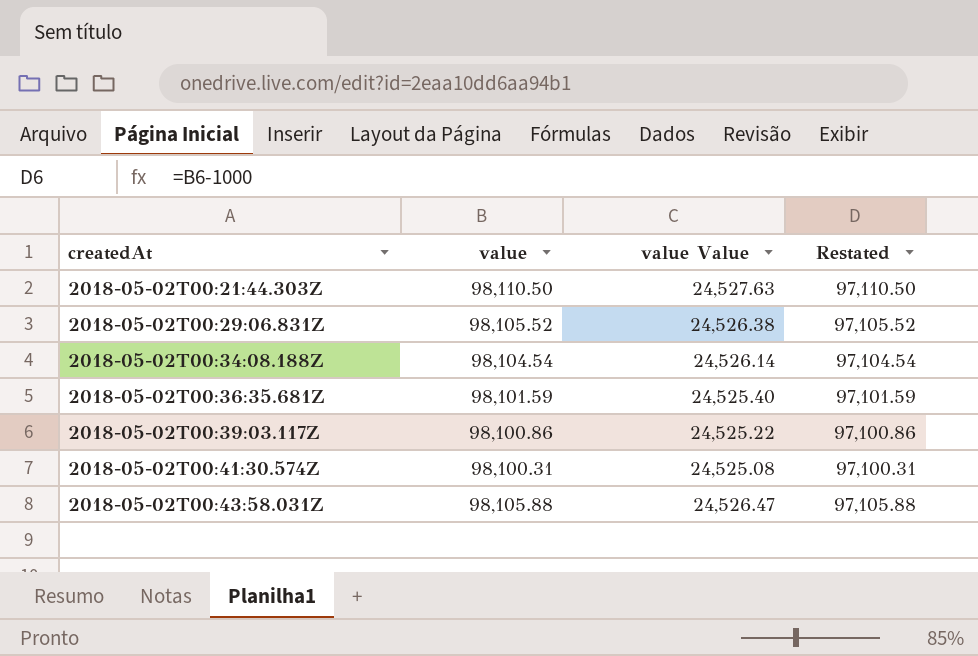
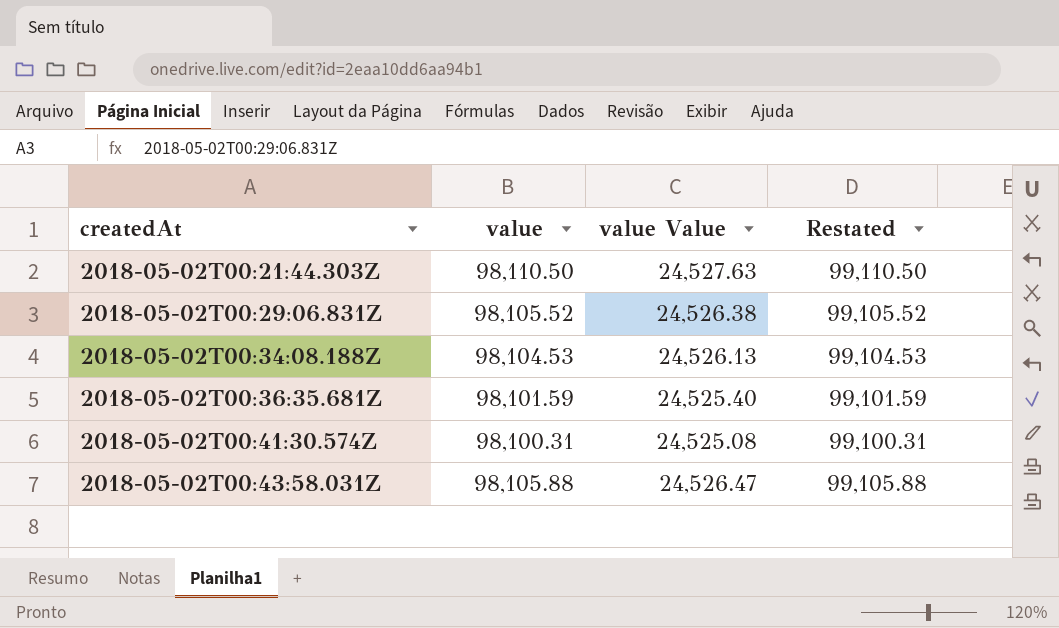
column Restated | formula: [value] - 1000 -> [value] + 1000
row 2018-05-02T00:39:03.117Z: 98,100.86 | 24,525.22 | 97,100.86 -> none
2018-05-02T00:34:08.188Z | value: 98,104.54 -> 98,104.53
2018-05-02T00:34:08.188Z | value Value: 24,526.14 -> 24,526.13

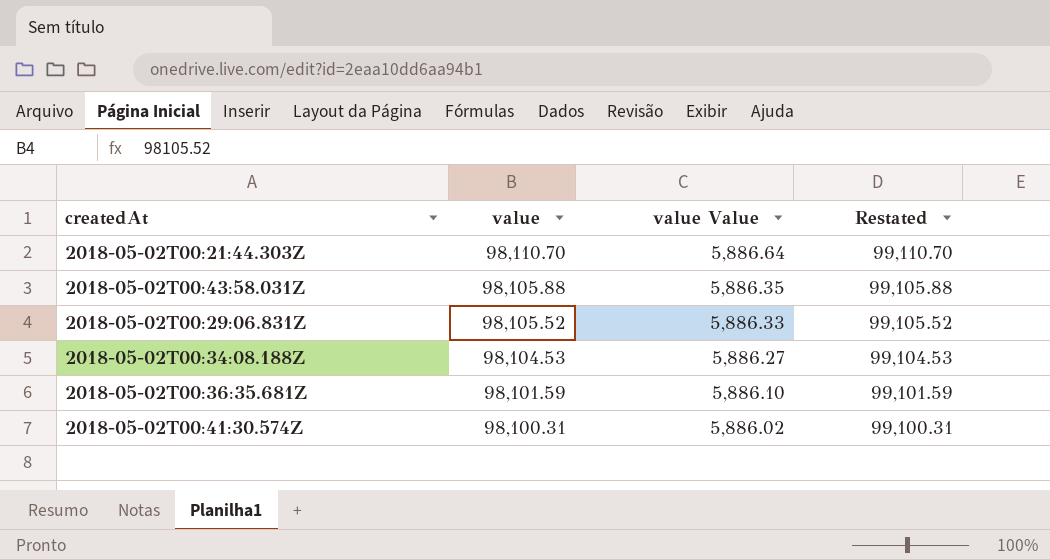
row order: createdAt ascending -> value descending
column value Value | formula: [value] * 0.25 -> [value] * 0.06
2018-05-02T00:21:44.303Z | value: 98,110.50 -> 98,110.70
2018-05-02T00:21:44.303Z | Restated: 99,110.50 -> 99,110.70

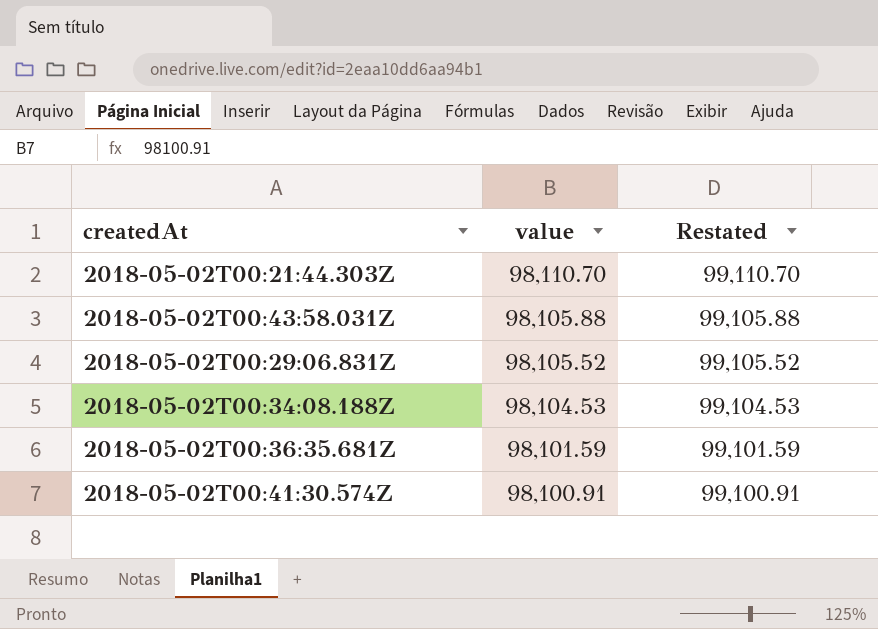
column value Value | formula: [value] * 0.06 -> none
2018-05-02T00:41:30.574Z | value: 98,100.31 -> 98,100.91
2018-05-02T00:41:30.574Z | Restated: 99,100.31 -> 99,100.91

